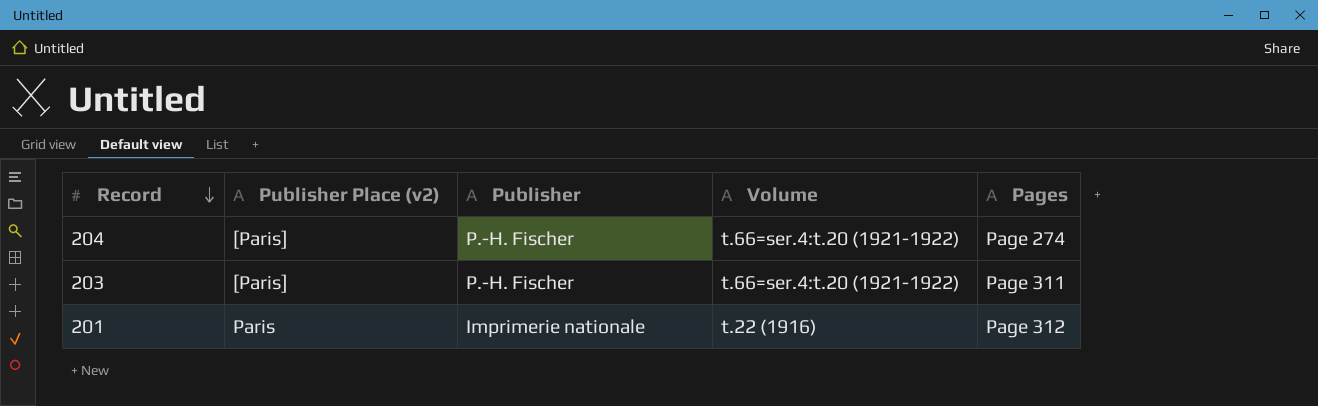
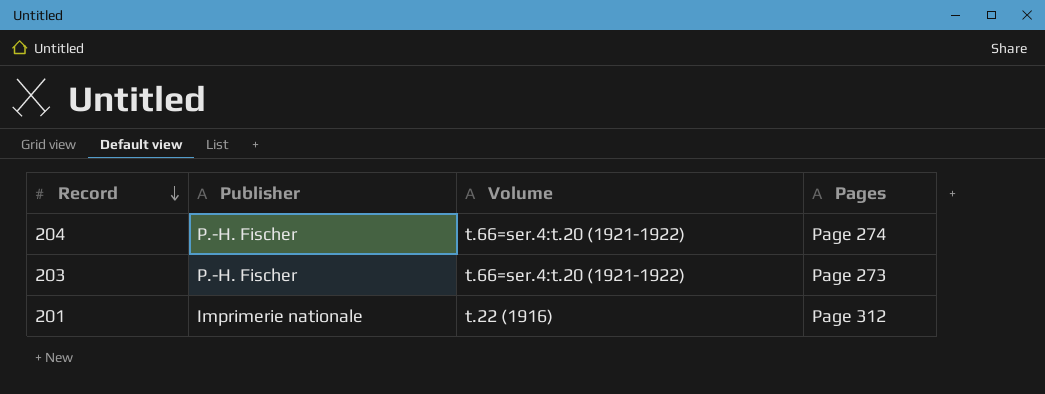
column Publisher Place (v2) | position: 2 -> none
203 | Pages: Page 311 -> Page 273

